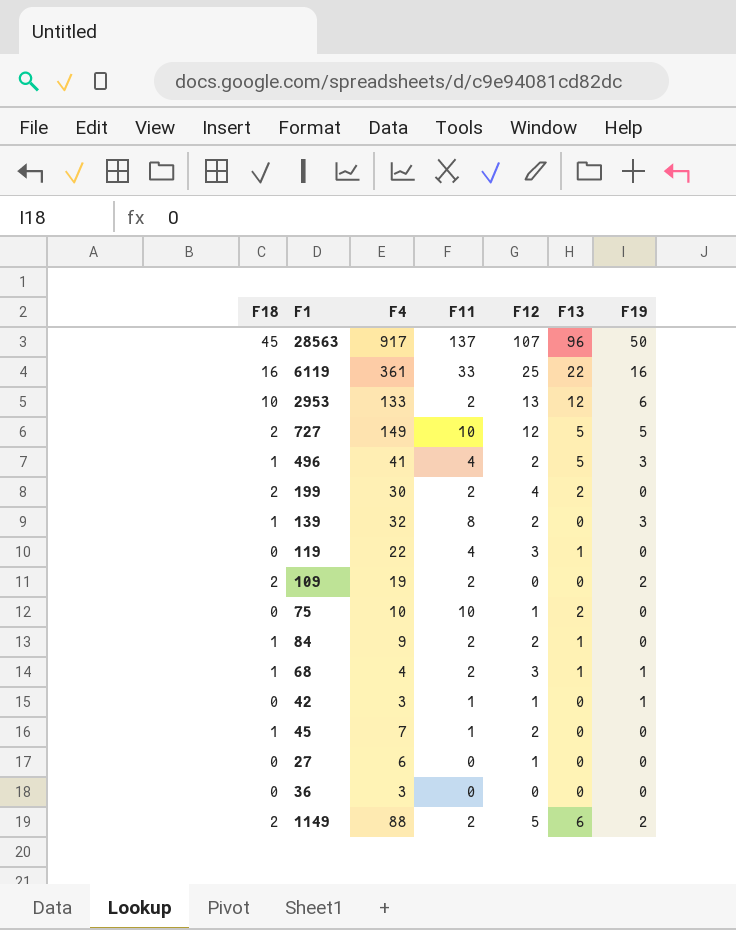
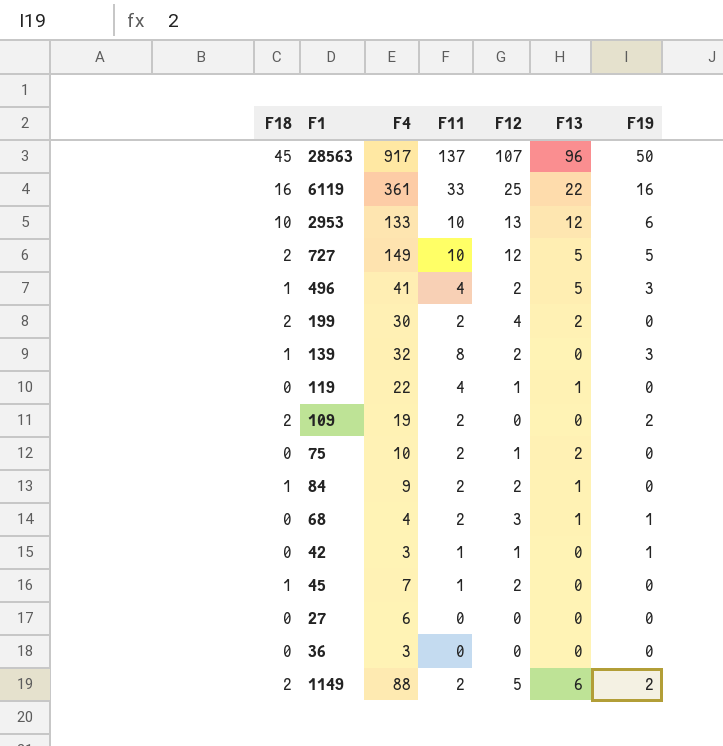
2953 | F11: 2 -> 10
119 | F12: 3 -> 1
75 | F11: 10 -> 2
68 | F18: 1 -> 0
27 | F12: 1 -> 0

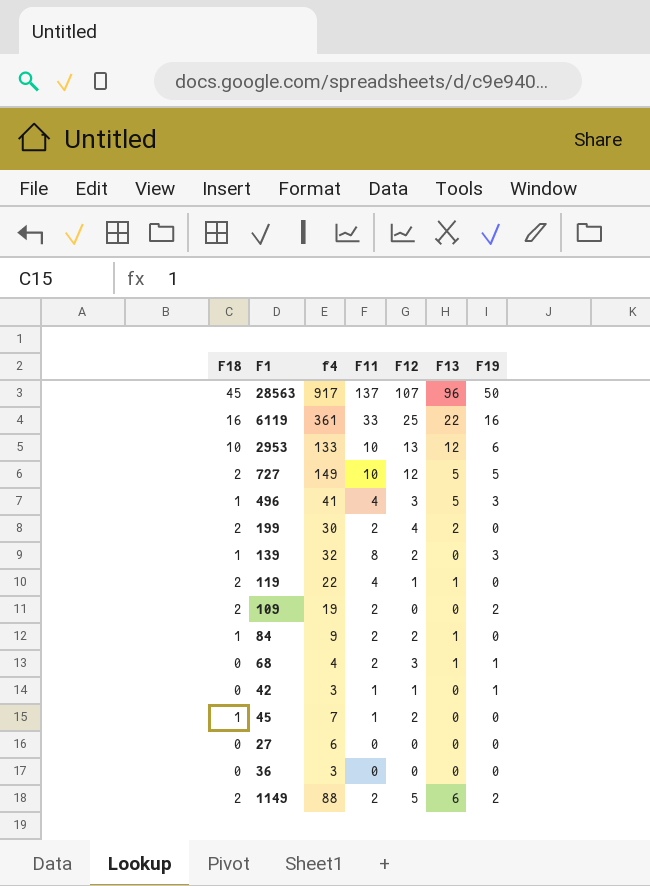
column name: F4 -> f4
row 75: 0 | 10 | 2 | 1 | 2 | 0 -> none
496 | F12: 2 -> 3
119 | F18: 0 -> 2

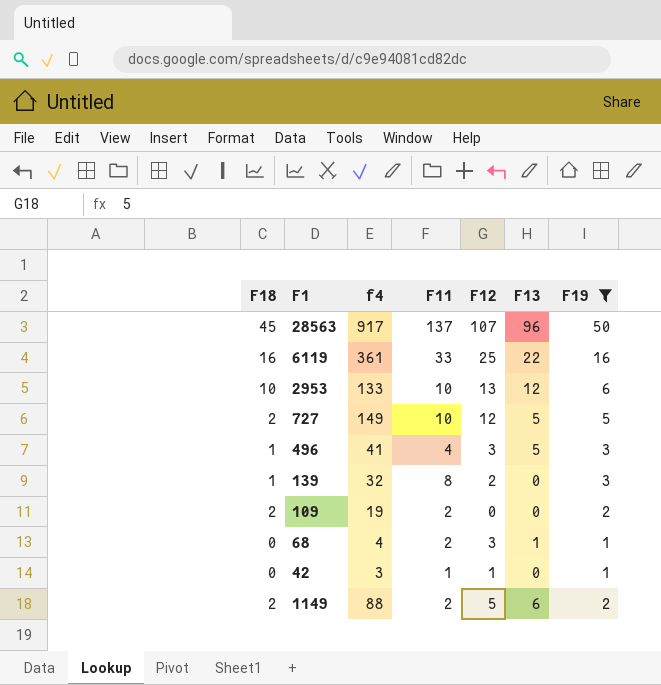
filter: none -> F19 != 0

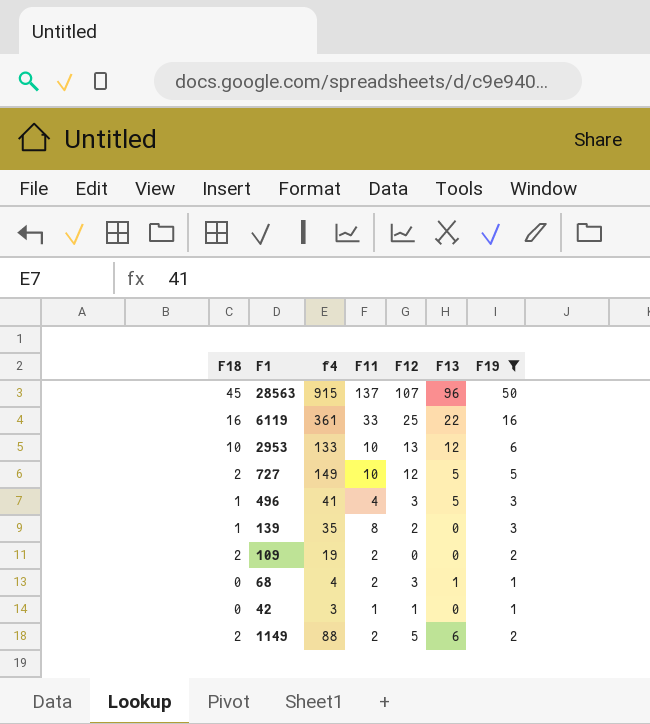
28563 | f4: 917 -> 915
139 | f4: 32 -> 35

